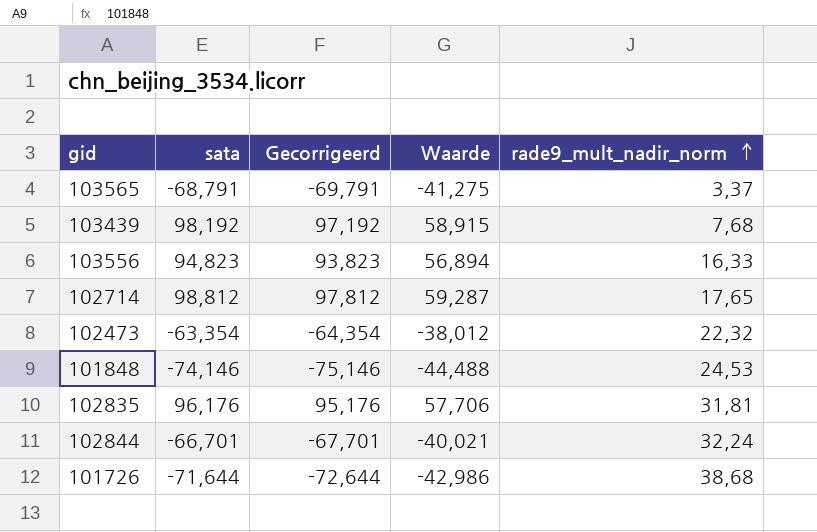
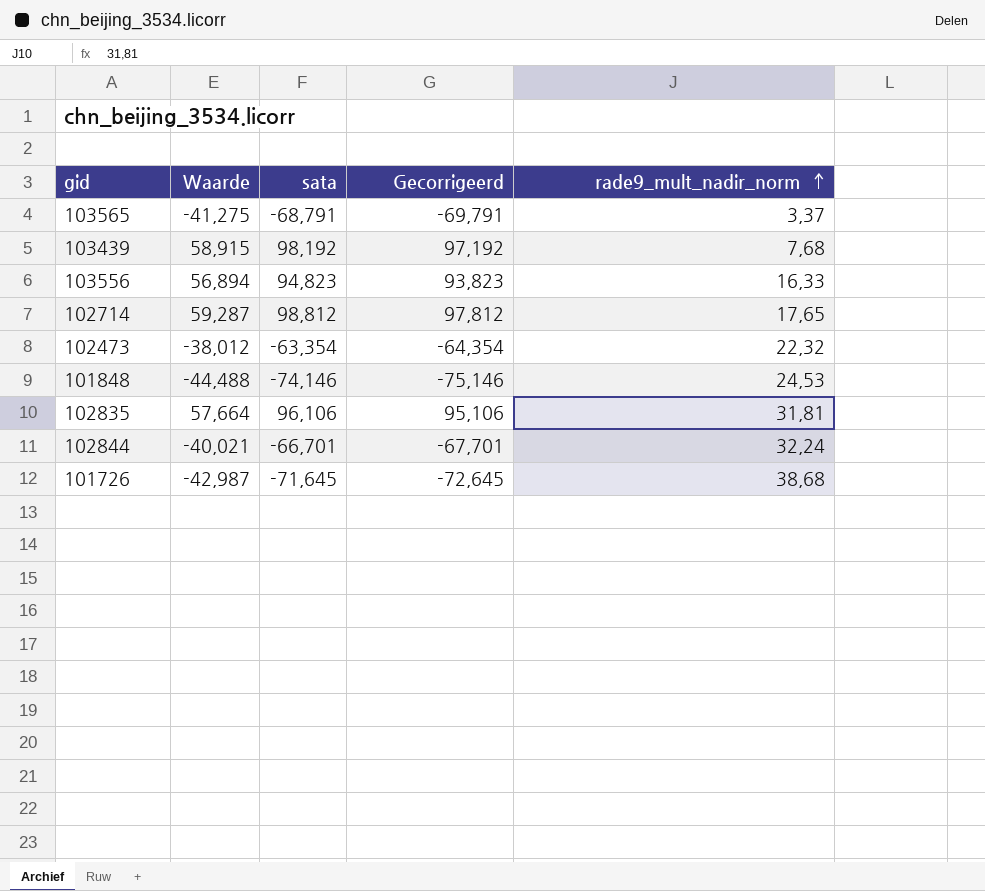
column Waarde | position: 4 -> 2
102835 | Waarde: 57,706 -> 57,664
102835 | sata: 96,176 -> 96,106
102835 | Gecorrigeerd: 95,176 -> 95,106
101726 | Waarde: -42,986 -> -42,987
101726 | sata: -71,644 -> -71,645
101726 | Gecorrigeerd: -72,644 -> -72,645

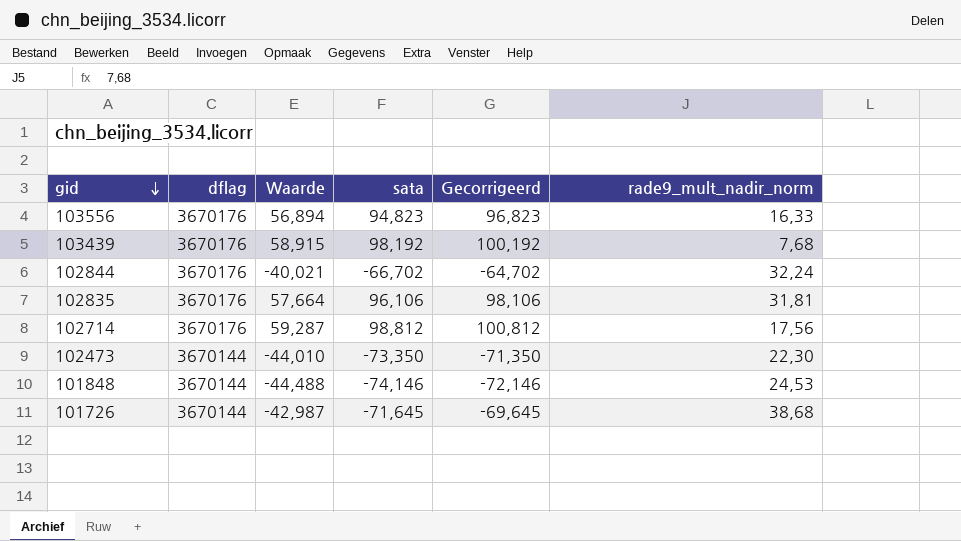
row order: rade9_mult_nadir_norm ascending -> gid descending
column dflag | position: none -> 2
column Gecorrigeerd | formula: [sata] - 1 -> [sata] + 2
row 103565: -41,275 | -68,791 | -69,791 | 3,37 -> none
102844 | sata: -66,701 -> -66,702
102714 | rade9_mult_nadir_norm: 17,65 -> 17,56
102473 | Waarde: -38,012 -> -44,010
102473 | sata: -63,354 -> -73,350
102473 | rade9_mult_nadir_norm: 22,32 -> 22,30

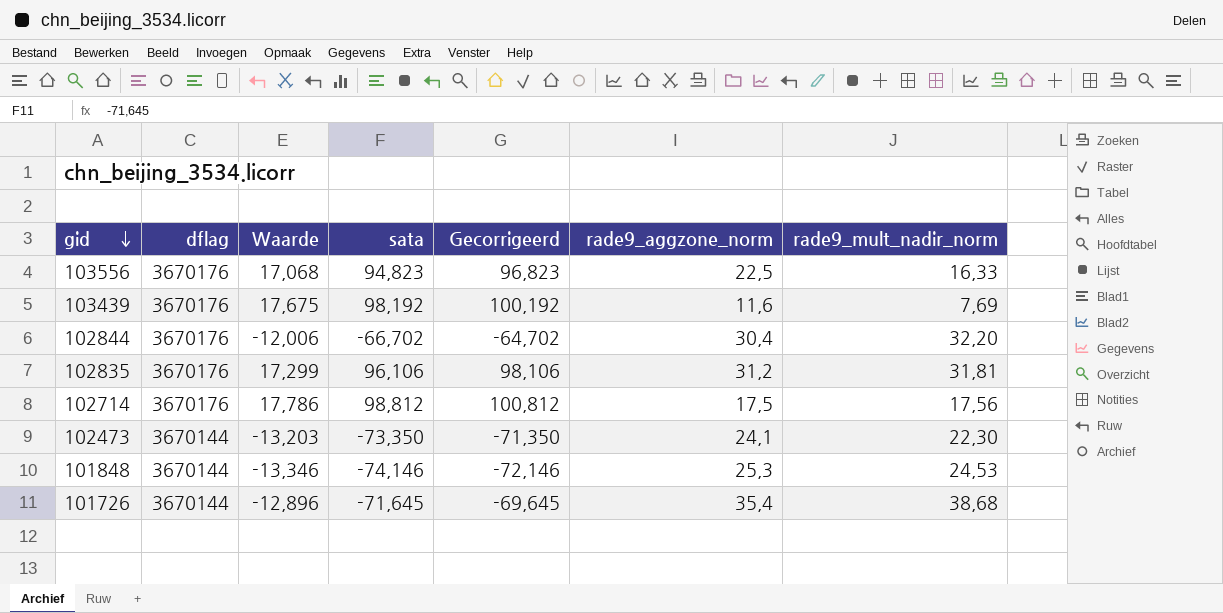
column Waarde | formula: [sata] * 0,6 -> [sata] * 0,18
column rade9_aggzone_norm | position: none -> 6
103439 | rade9_mult_nadir_norm: 7,68 -> 7,69
102844 | rade9_mult_nadir_norm: 32,24 -> 32,20

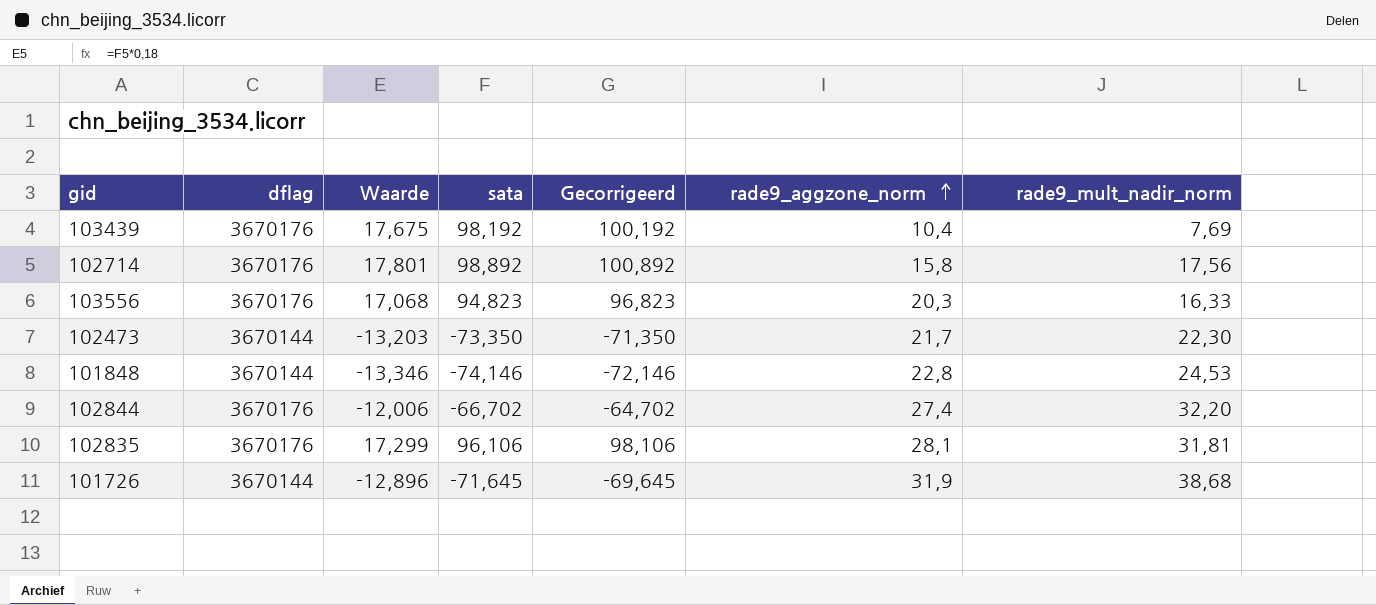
row order: gid descending -> rade9_aggzone_norm ascending
103439 | rade9_aggzone_norm: 11,6 -> 10,4
102714 | Waarde: 17,786 -> 17,801
102714 | sata: 98,812 -> 98,892
102714 | Gecorrigeerd: 100,812 -> 100,892
102714 | rade9_aggzone_norm: 17,5 -> 15,8
103556 | rade9_aggzone_norm: 22,5 -> 20,3
102473 | rade9_aggzone_norm: 24,1 -> 21,7
101848 | rade9_aggzone_norm: 25,3 -> 22,8
102844 | rade9_aggzone_norm: 30,4 -> 27,4
102835 | rade9_aggzone_norm: 31,2 -> 28,1
101726 | rade9_aggzone_norm: 35,4 -> 31,9

